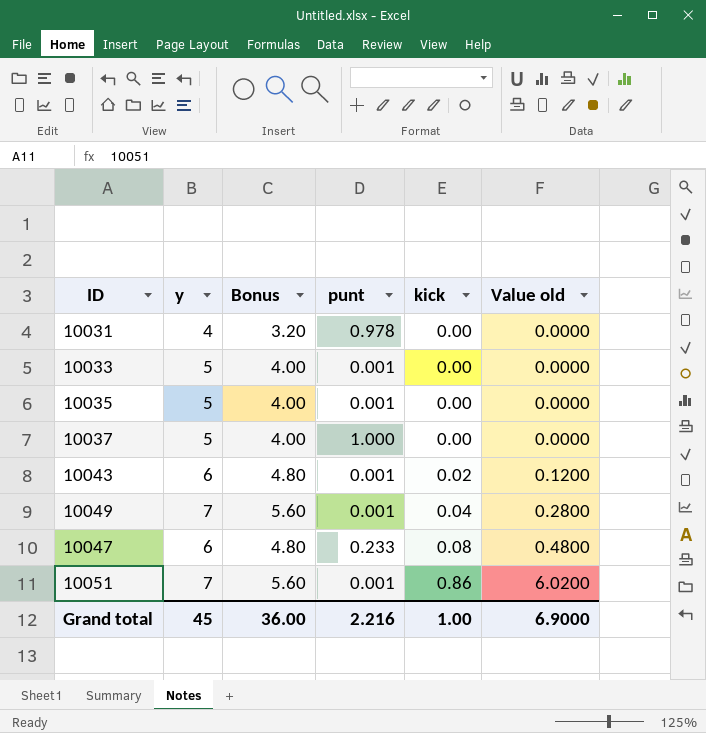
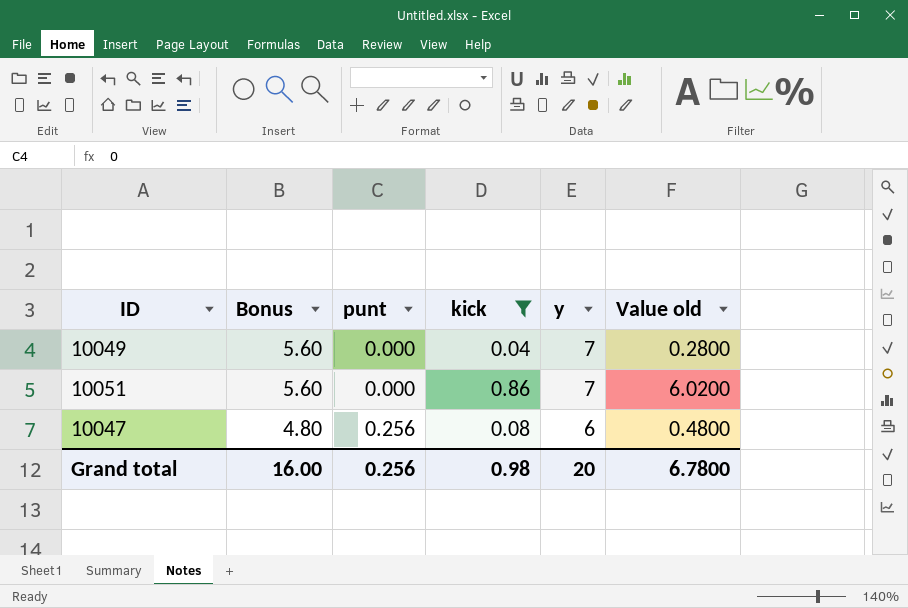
filter: none -> kick >= 0.04
row order: kick ascending -> Bonus descending
column y | position: 2 -> 5
10049 | punt: 0.001 -> 0.000
10051 | punt: 0.001 -> 0.000
10047 | punt: 0.233 -> 0.256
Grand total | Bonus: 36.00 -> 16.00
Grand total | punt: 2.216 -> 0.256
Grand total | kick: 1.00 -> 0.98
Grand total | y: 45 -> 20
Grand total | Value old: 6.9000 -> 6.7800

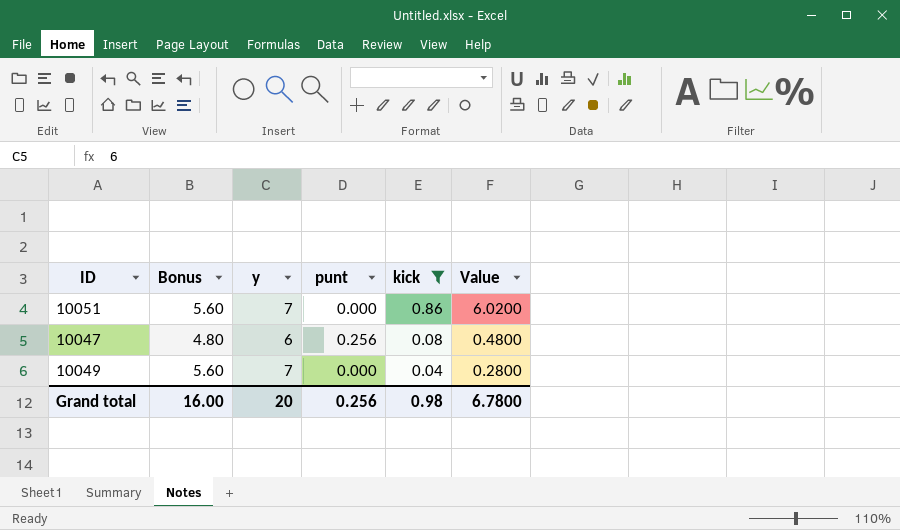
row order: Bonus descending -> kick descending
column y | position: 5 -> 3
column name: Value old -> Value

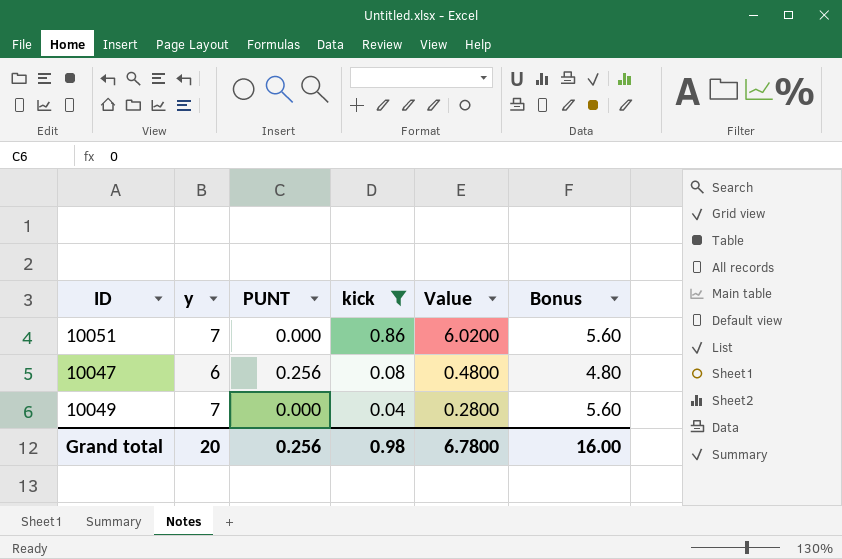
column name: punt -> PUNT
column Bonus | position: 2 -> 6

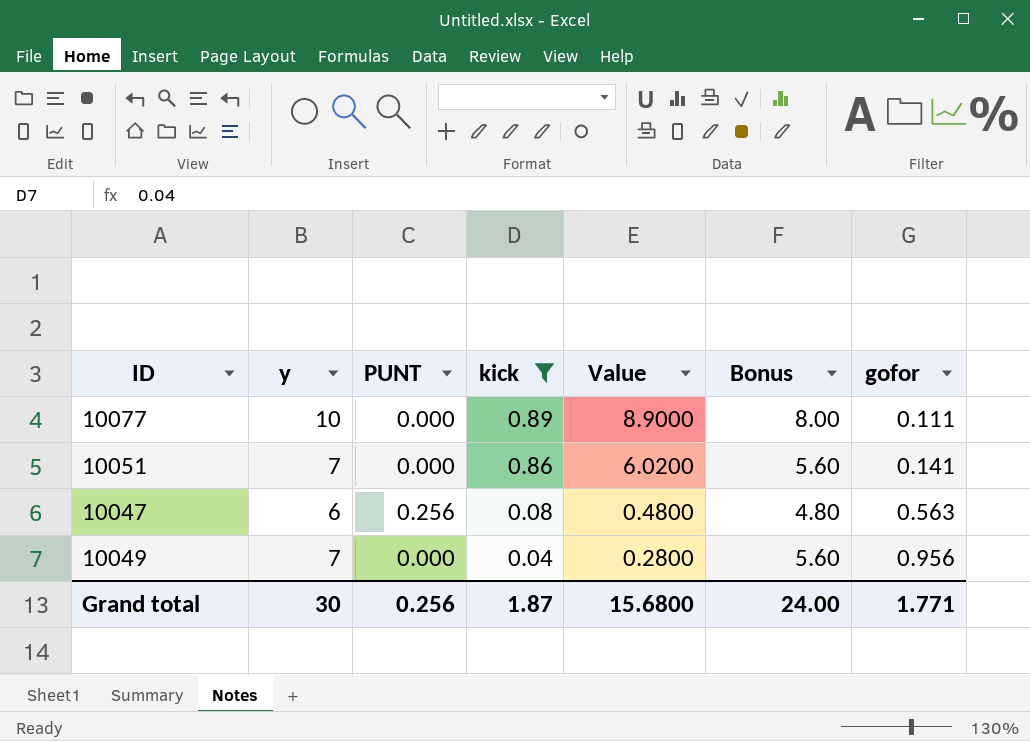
column gofor | position: none -> 7
row 10077: none -> 10 | 0.000 | 0.89 | 8.9000 | 8.00 | 0.111
Grand total | y: 20 -> 30
Grand total | kick: 0.98 -> 1.87
Grand total | Value: 6.7800 -> 15.6800
Grand total | Bonus: 16.00 -> 24.00

